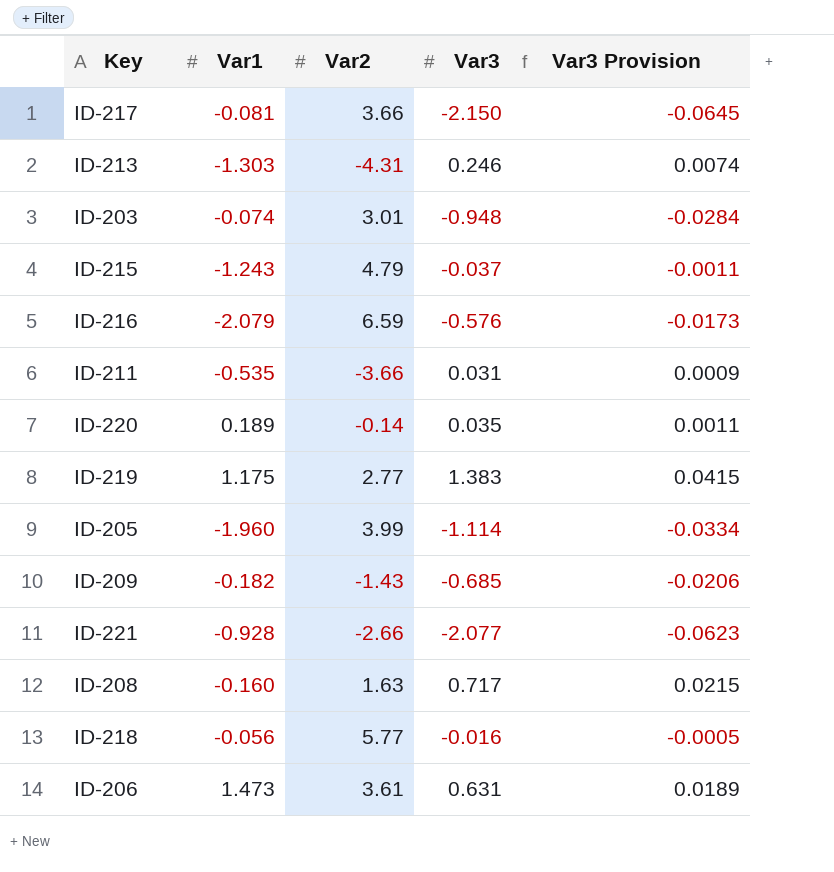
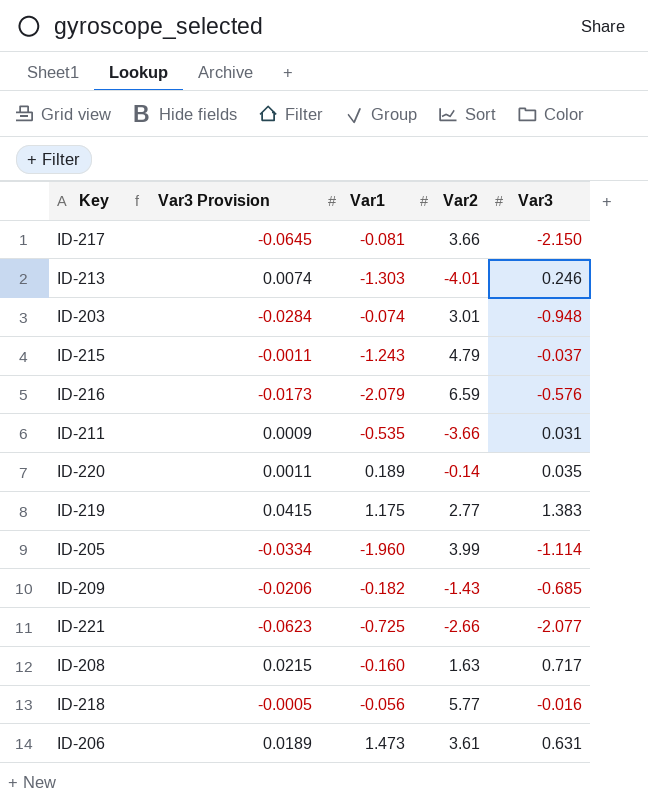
column Var3 Provision | position: 5 -> 2
ID-213 | Var2: -4.31 -> -4.01
ID-221 | Var1: -0.928 -> -0.725

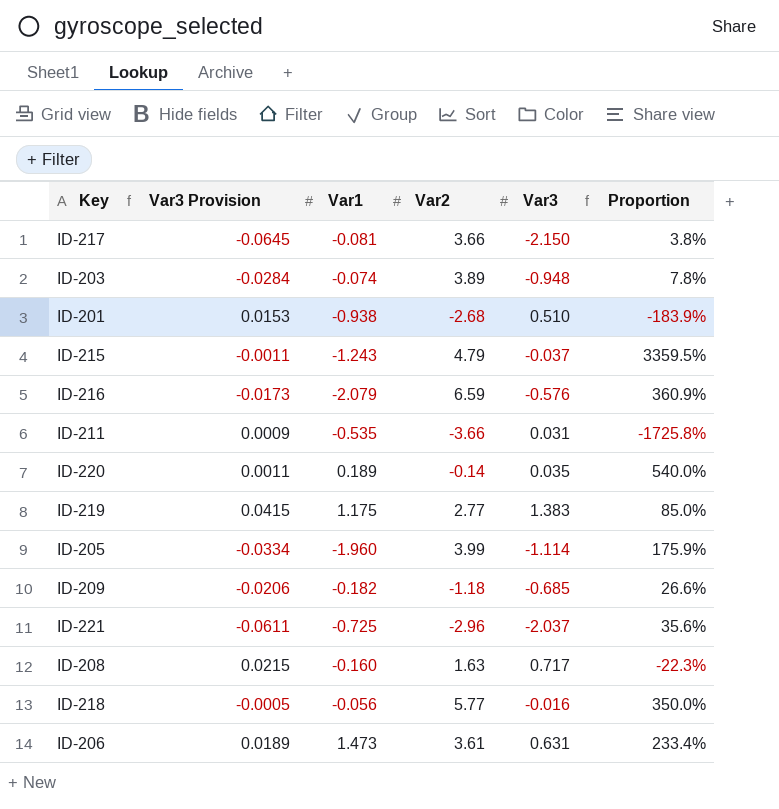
column Proportion | formula: none -> [Var1] / [Var3]
row ID-213: 0.0074 | -1.303 | -4.01 | 0.246 -> none
ID-203 | Var2: 3.01 -> 3.89
row ID-201: none -> 0.0153 | -0.938 | -2.68 | 0.510 | -183.9%
ID-209 | Var2: -1.43 -> -1.18
ID-221 | Var3 Provision: -0.0623 -> -0.0611
ID-221 | Var2: -2.66 -> -2.96
ID-221 | Var3: -2.077 -> -2.037

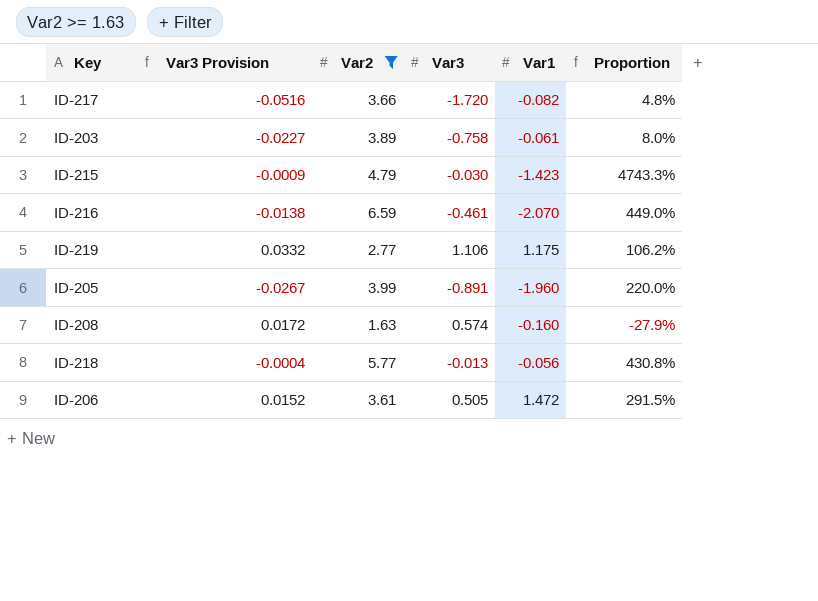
filter: none -> Var2 >= 1.63
column Var1 | position: 3 -> 5
ID-217 | Var3 Provision: -0.0645 -> -0.0516
ID-217 | Var3: -2.150 -> -1.720
ID-217 | Var1: -0.081 -> -0.082
ID-217 | Proportion: 3.8% -> 4.8%
ID-203 | Var3 Provision: -0.0284 -> -0.0227
ID-203 | Var3: -0.948 -> -0.758
ID-203 | Var1: -0.074 -> -0.061
ID-203 | Proportion: 7.8% -> 8.0%
ID-215 | Var3 Provision: -0.0011 -> -0.0009
ID-215 | Var3: -0.037 -> -0.030
ID-215 | Var1: -1.243 -> -1.423
ID-215 | Proportion: 3359.5% -> 4743.3%
ID-216 | Var3 Provision: -0.0173 -> -0.0138
ID-216 | Var3: -0.576 -> -0.461
ID-216 | Var1: -2.079 -> -2.070
ID-216 | Proportion: 360.9% -> 449.0%
ID-219 | Var3 Provision: 0.0415 -> 0.0332
ID-219 | Var3: 1.383 -> 1.106
ID-219 | Proportion: 85.0% -> 106.2%
ID-205 | Var3 Provision: -0.0334 -> -0.0267
ID-205 | Var3: -1.114 -> -0.891
ID-205 | Proportion: 175.9% -> 220.0%
ID-208 | Var3 Provision: 0.0215 -> 0.0172
ID-208 | Var3: 0.717 -> 0.574
ID-208 | Proportion: -22.3% -> -27.9%
ID-218 | Var3 Provision: -0.0005 -> -0.0004
ID-218 | Var3: -0.016 -> -0.013
ID-218 | Proportion: 350.0% -> 430.8%
ID-206 | Var3 Provision: 0.0189 -> 0.0152
ID-206 | Var3: 0.631 -> 0.505
ID-206 | Var1: 1.473 -> 1.472
ID-206 | Proportion: 233.4% -> 291.5%

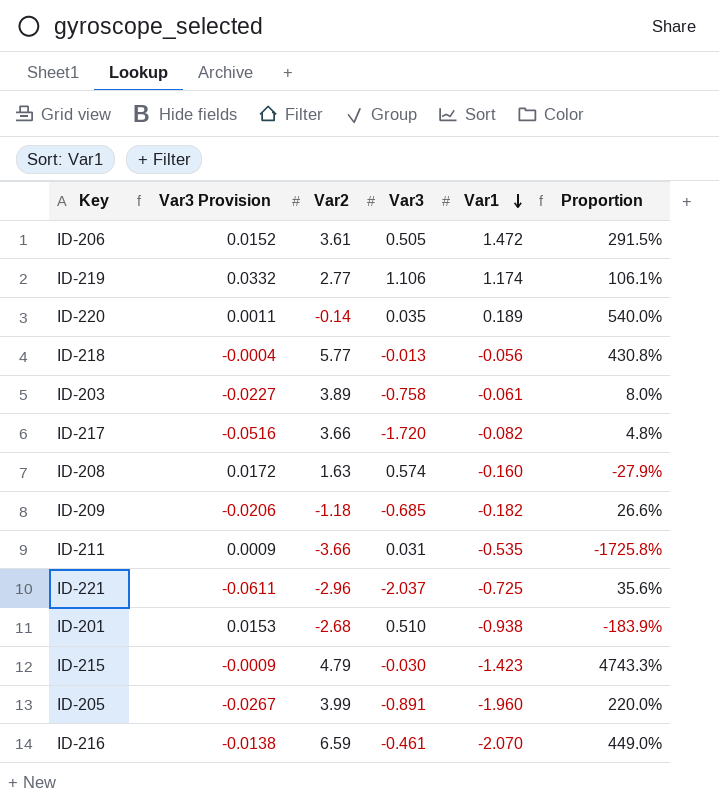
filter: Var2 >= 1.63 -> none
row order: none -> Var1 descending
ID-219 | Var1: 1.175 -> 1.174
ID-219 | Proportion: 106.2% -> 106.1%

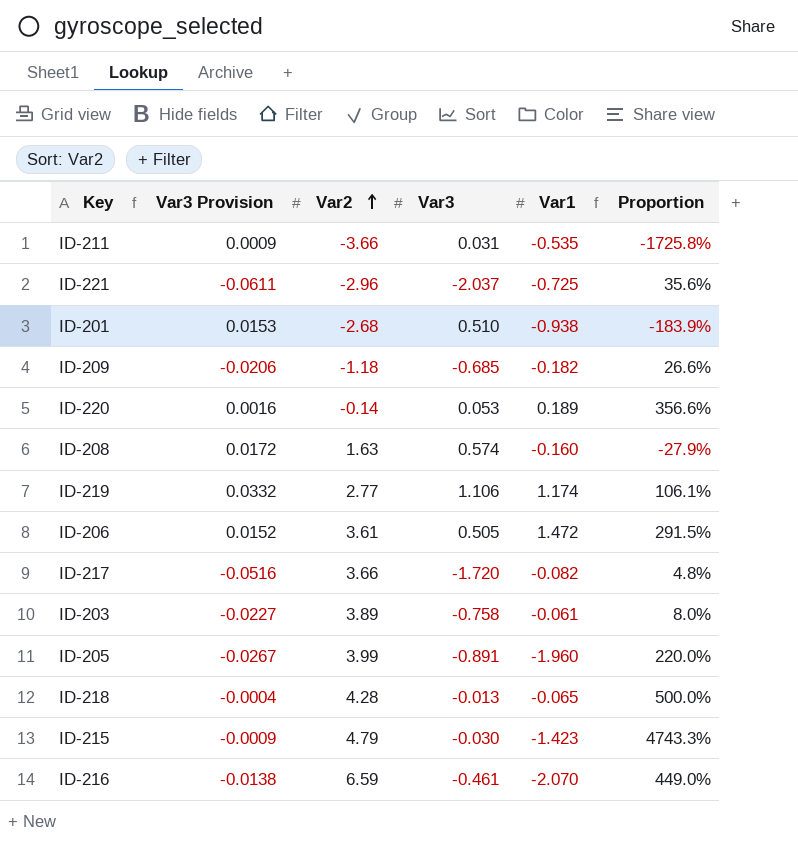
row order: Var1 descending -> Var2 ascending
ID-220 | Var3 Provision: 0.0011 -> 0.0016
ID-220 | Var3: 0.035 -> 0.053
ID-220 | Proportion: 540.0% -> 356.6%
ID-218 | Var2: 5.77 -> 4.28
ID-218 | Var1: -0.056 -> -0.065
ID-218 | Proportion: 430.8% -> 500.0%

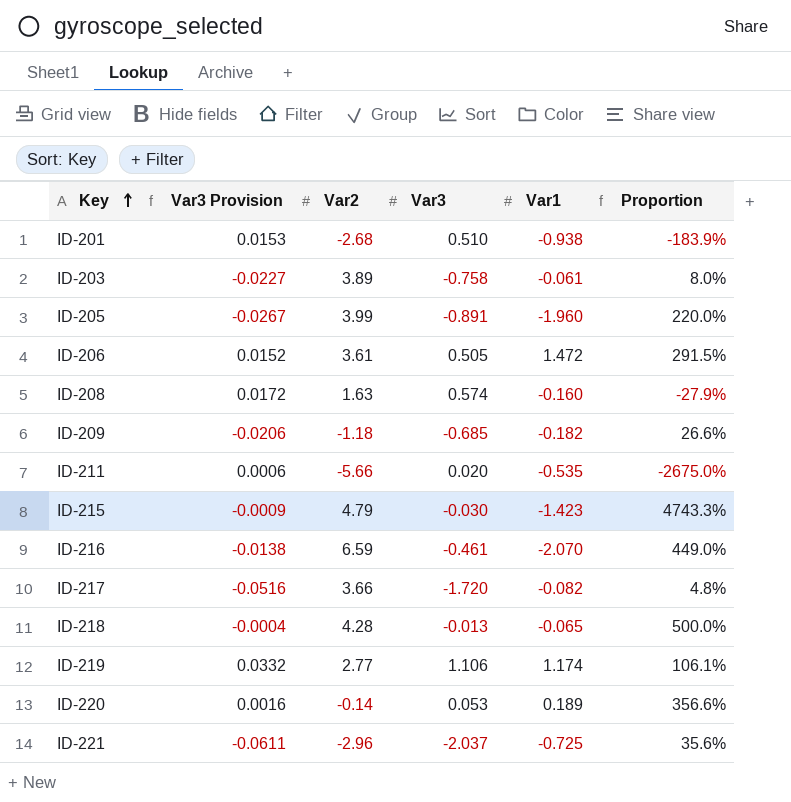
row order: Var2 ascending -> Key ascending
ID-211 | Var3 Provision: 0.0009 -> 0.0006
ID-211 | Var2: -3.66 -> -5.66
ID-211 | Var3: 0.031 -> 0.020
ID-211 | Proportion: -1725.8% -> -2675.0%

